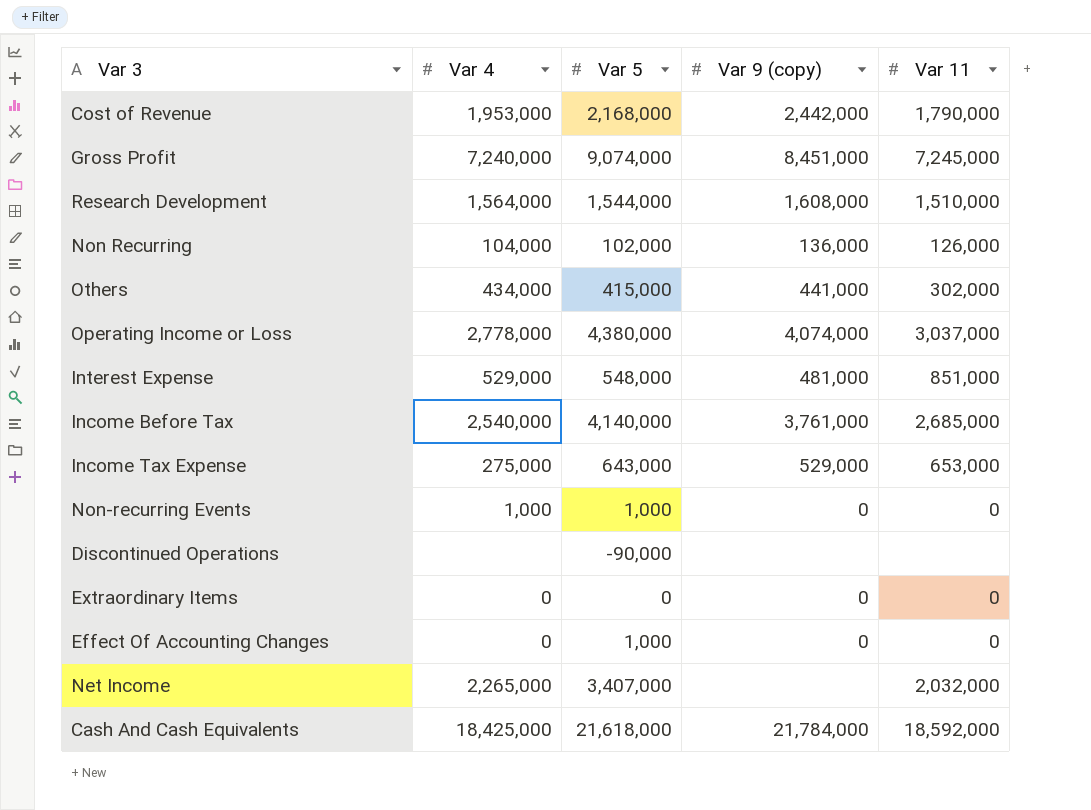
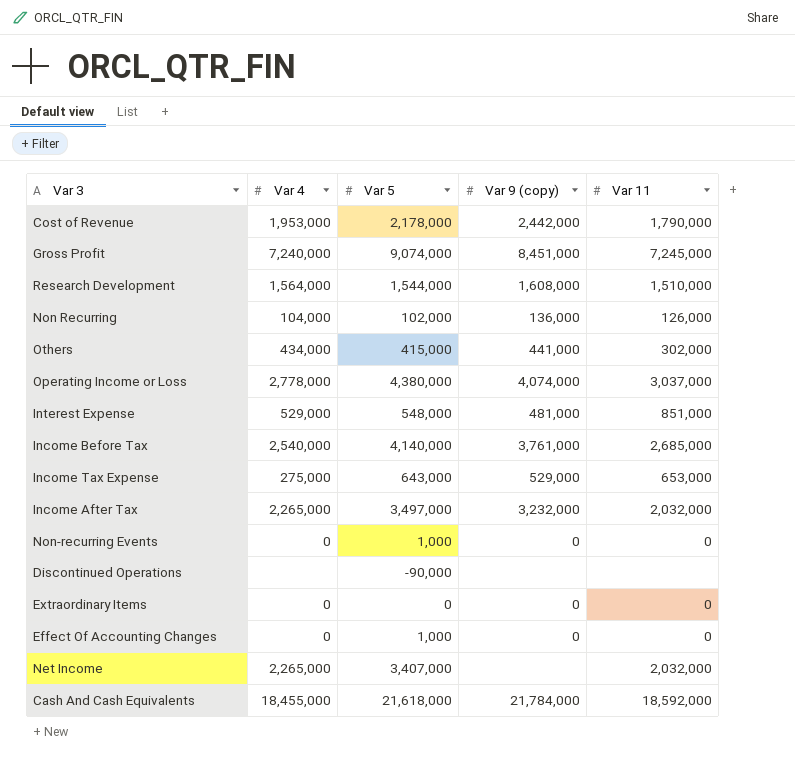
Cost of Revenue | Var 5: 2,168,000 -> 2,178,000
row Income After Tax: none -> 2,265,000 | 3,497,000 | 3,232,000 | 2,032,000
Non-recurring Events | Var 4: 1,000 -> 0
Cash And Cash Equivalents | Var 4: 18,425,000 -> 18,455,000

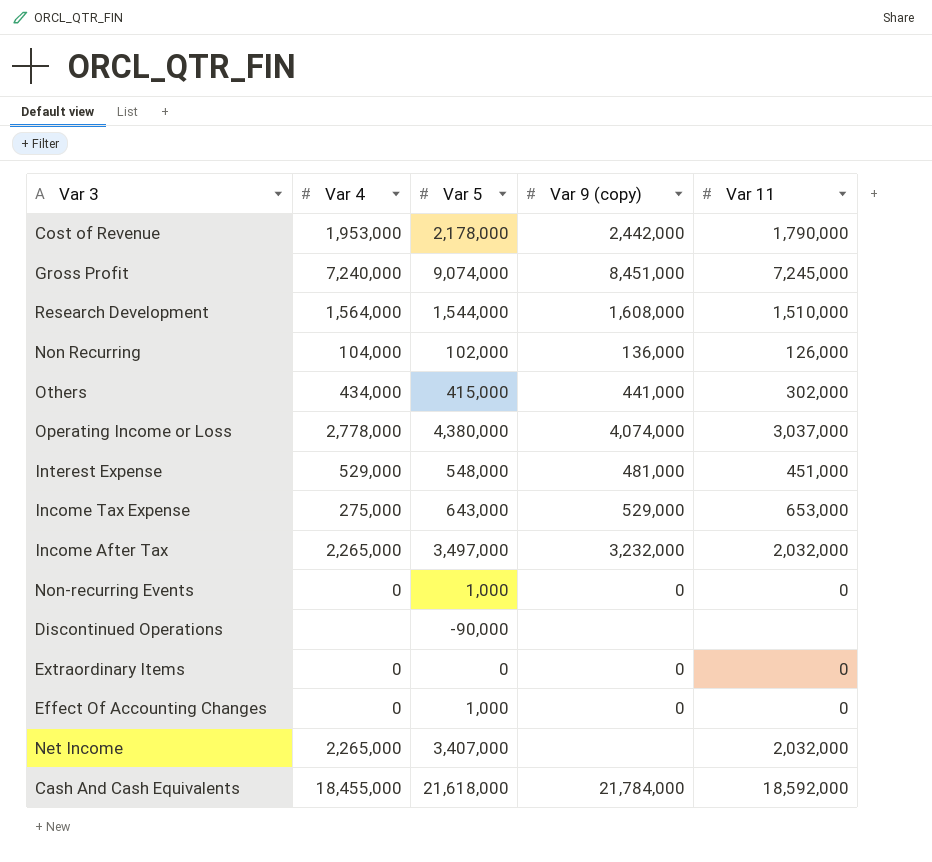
row Income Before Tax: 2,540,000 | 4,140,000 | 3,761,000 | 2,685,000 -> none
Interest Expense | Var 11: 851,000 -> 451,000

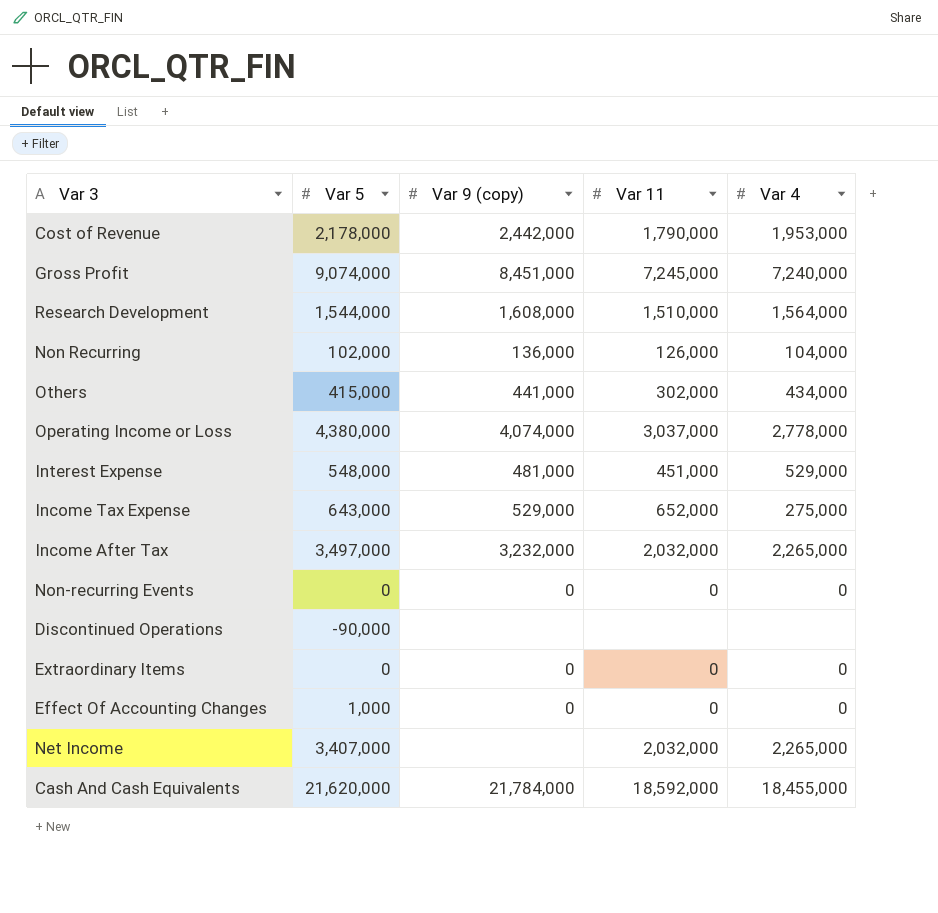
column Var 4 | position: 2 -> 5
Income Tax Expense | Var 11: 653,000 -> 652,000
Non-recurring Events | Var 5: 1,000 -> 0
Cash And Cash Equivalents | Var 5: 21,618,000 -> 21,620,000

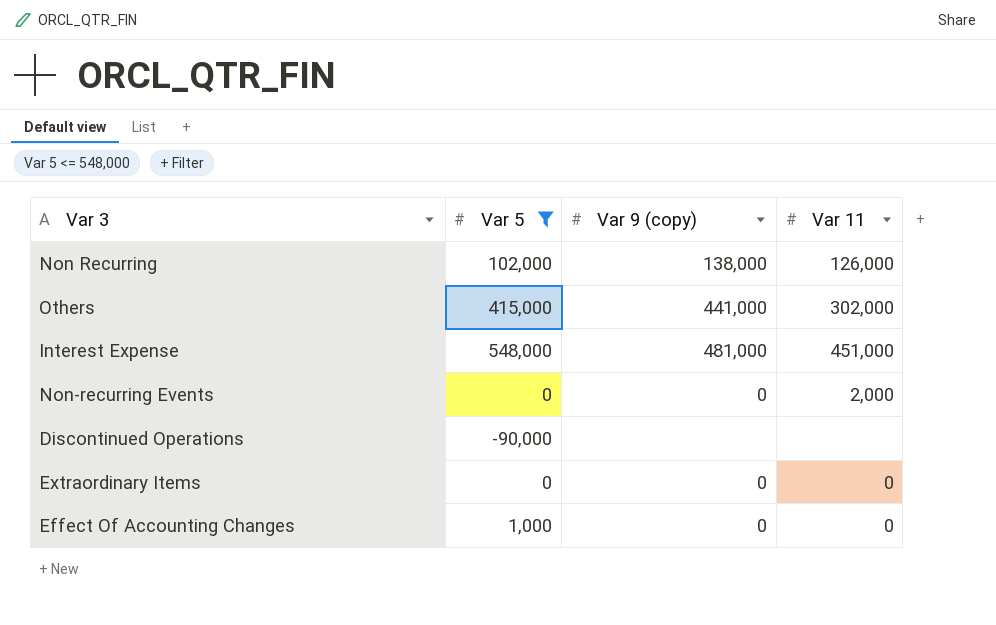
filter: none -> Var 5 <= 548,000
column Var 4 | position: 5 -> none
Non Recurring | Var 9 (copy): 136,000 -> 138,000
Non-recurring Events | Var 11: 0 -> 2,000

